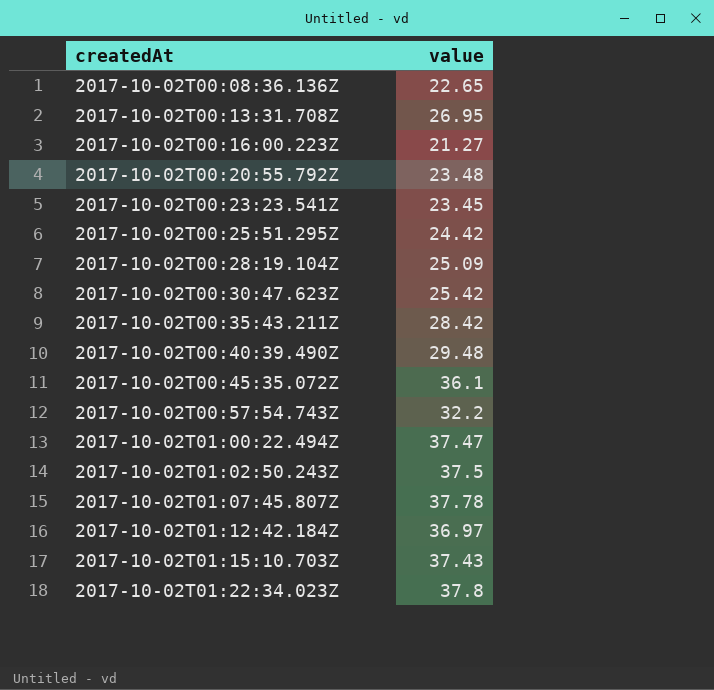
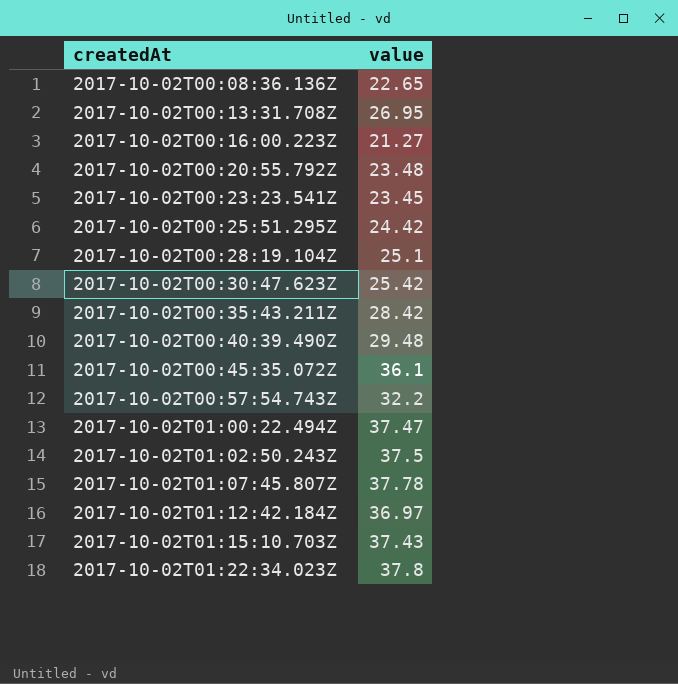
2017-10-02T00:28:19.104Z | value: 25.09 -> 25.1

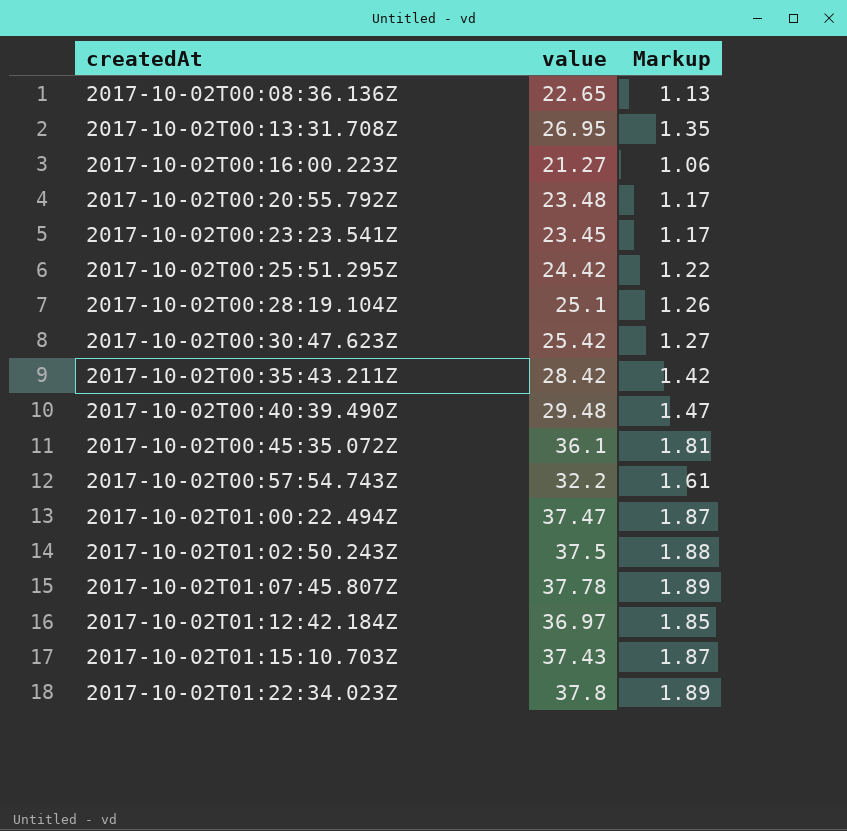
column Markup | formula: none -> [value] * 0.05

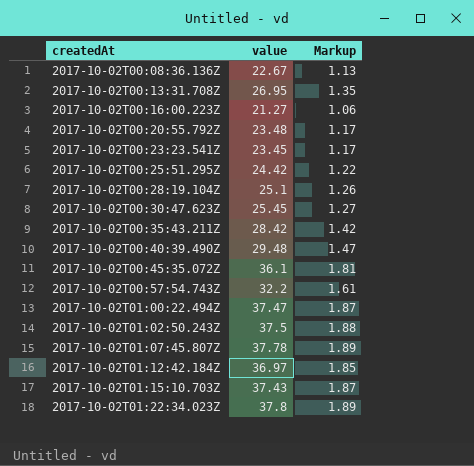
2017-10-02T00:08:36.136Z | value: 22.65 -> 22.67
2017-10-02T00:30:47.623Z | value: 25.42 -> 25.45

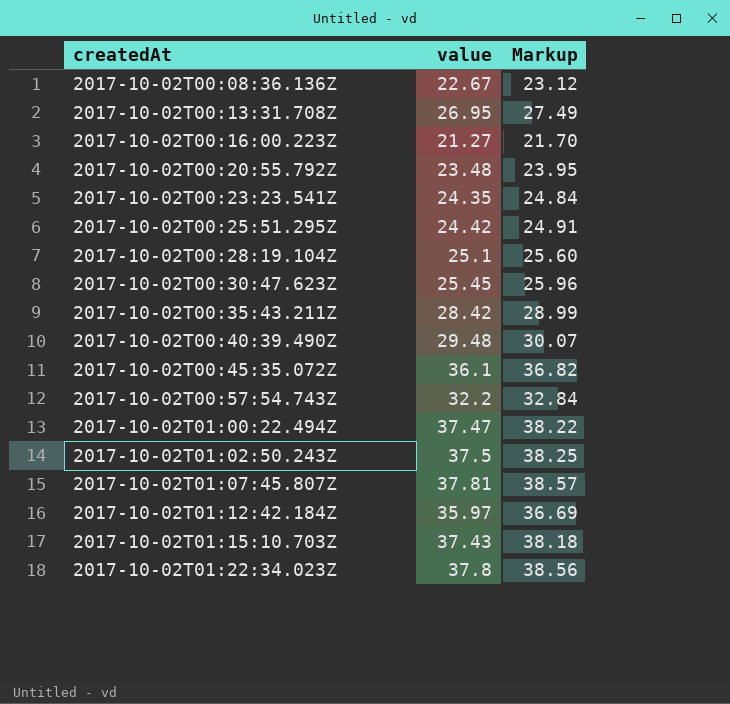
column Markup | formula: [value] * 0.05 -> [value] * 1.02
2017-10-02T00:23:23.541Z | value: 23.45 -> 24.35
2017-10-02T01:07:45.807Z | value: 37.78 -> 37.81
2017-10-02T01:12:42.184Z | value: 36.97 -> 35.97

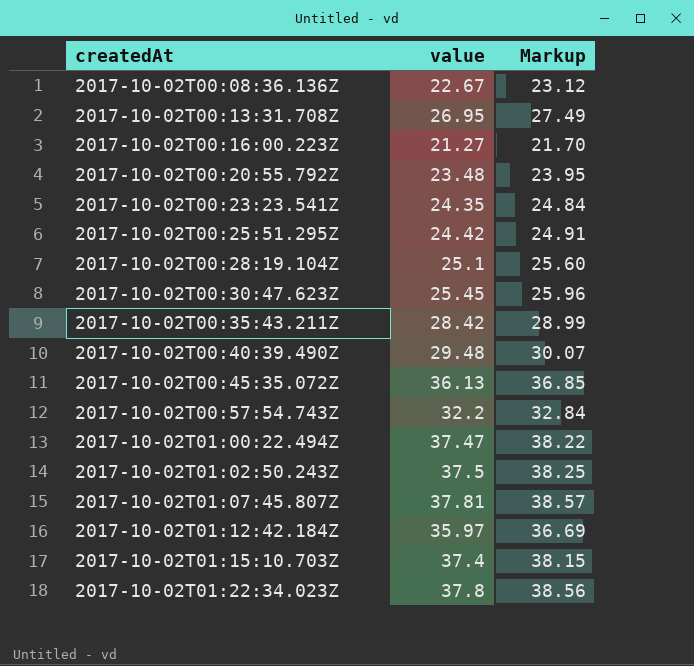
2017-10-02T00:45:35.072Z | value: 36.1 -> 36.13
2017-10-02T00:45:35.072Z | Markup: 36.82 -> 36.85
2017-10-02T01:15:10.703Z | value: 37.43 -> 37.4
2017-10-02T01:15:10.703Z | Markup: 38.18 -> 38.15

